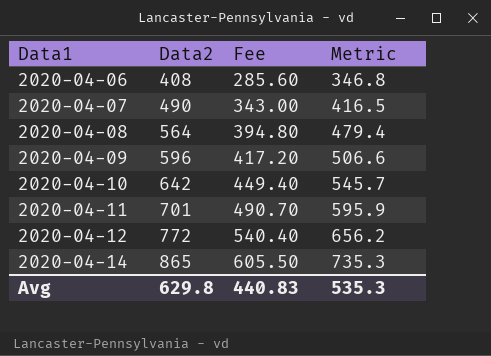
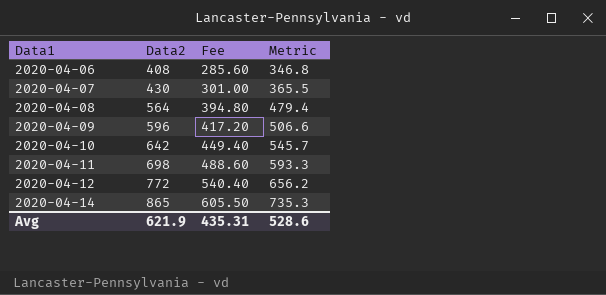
2020-04-07 | Data2: 490 -> 430
2020-04-07 | Fee: 343.00 -> 301.00
2020-04-07 | Metric: 416.5 -> 365.5
2020-04-11 | Data2: 701 -> 698
2020-04-11 | Fee: 490.70 -> 488.60
2020-04-11 | Metric: 595.9 -> 593.3
Avg | Data2: 629.8 -> 621.9
Avg | Fee: 440.83 -> 435.31
Avg | Metric: 535.3 -> 528.6

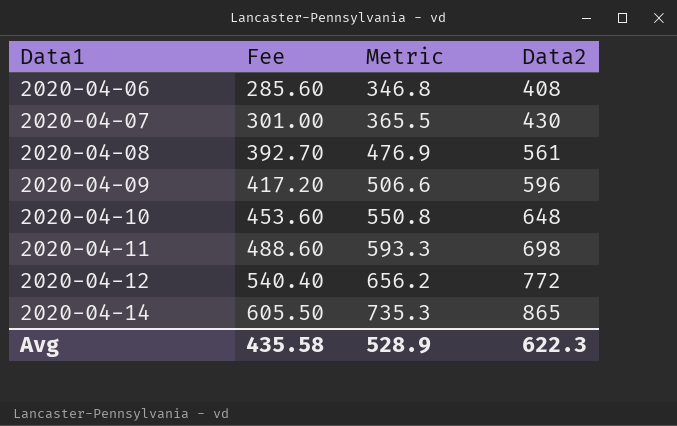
column Data2 | position: 2 -> 4
2020-04-08 | Fee: 394.80 -> 392.70
2020-04-08 | Metric: 479.4 -> 476.9
2020-04-08 | Data2: 564 -> 561
2020-04-10 | Fee: 449.40 -> 453.60
2020-04-10 | Metric: 545.7 -> 550.8
2020-04-10 | Data2: 642 -> 648
Avg | Fee: 435.31 -> 435.58
Avg | Metric: 528.6 -> 528.9
Avg | Data2: 621.9 -> 622.3

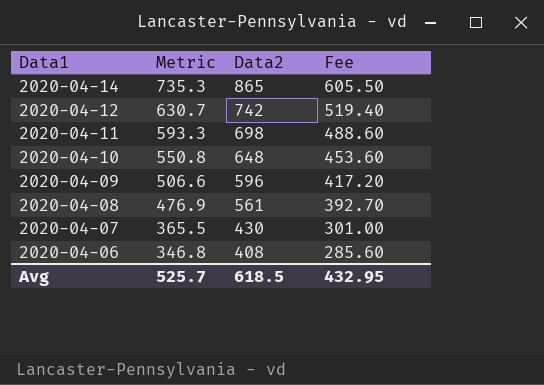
row order: Data1 ascending -> Data1 descending
column Fee | position: 2 -> 4
2020-04-12 | Metric: 656.2 -> 630.7
2020-04-12 | Data2: 772 -> 742
2020-04-12 | Fee: 540.40 -> 519.40
Avg | Metric: 528.9 -> 525.7
Avg | Data2: 622.3 -> 618.5
Avg | Fee: 435.58 -> 432.95

